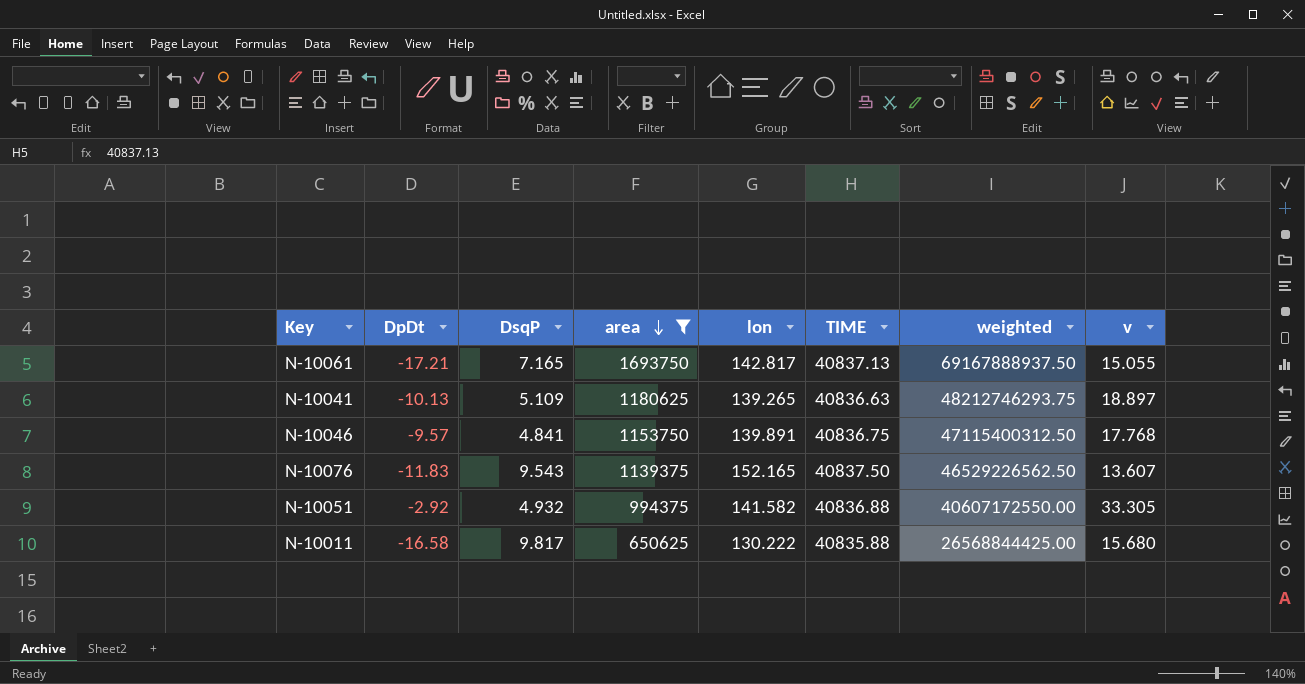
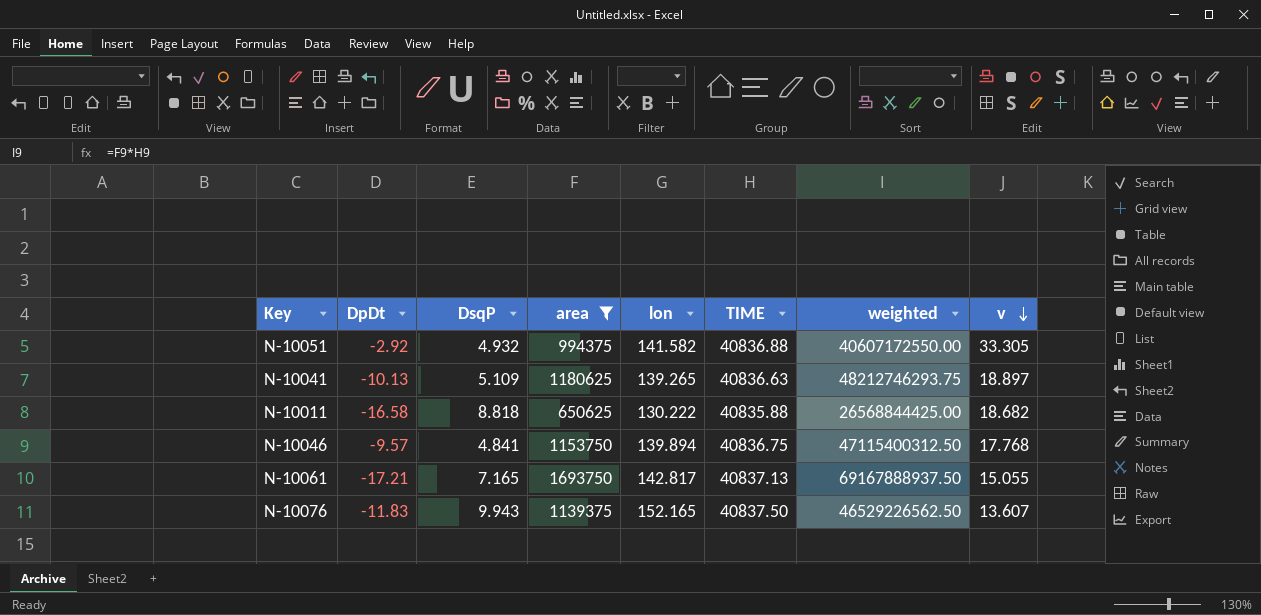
row order: area descending -> v descending
N-10011 | DsqP: 9.817 -> 8.818
N-10011 | v: 15.680 -> 18.682
N-10046 | lon: 139.891 -> 139.894
N-10076 | DsqP: 9.543 -> 9.943

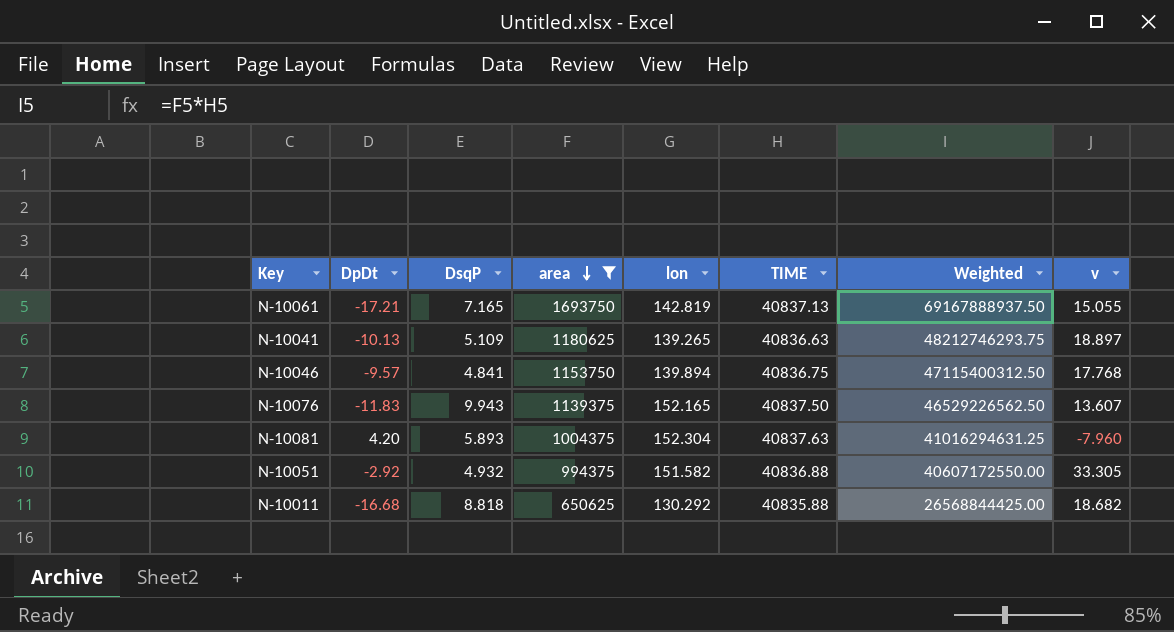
row order: v descending -> area descending
column name: weighted -> Weighted
N-10061 | lon: 142.817 -> 142.819
row N-10081: none -> 4.20 | 5.893 | 1004375 | 152.304 | 40837.63 | 41016294631.25 | -7.960
N-10051 | lon: 141.582 -> 151.582
N-10011 | DpDt: -16.58 -> -16.68
N-10011 | lon: 130.222 -> 130.292

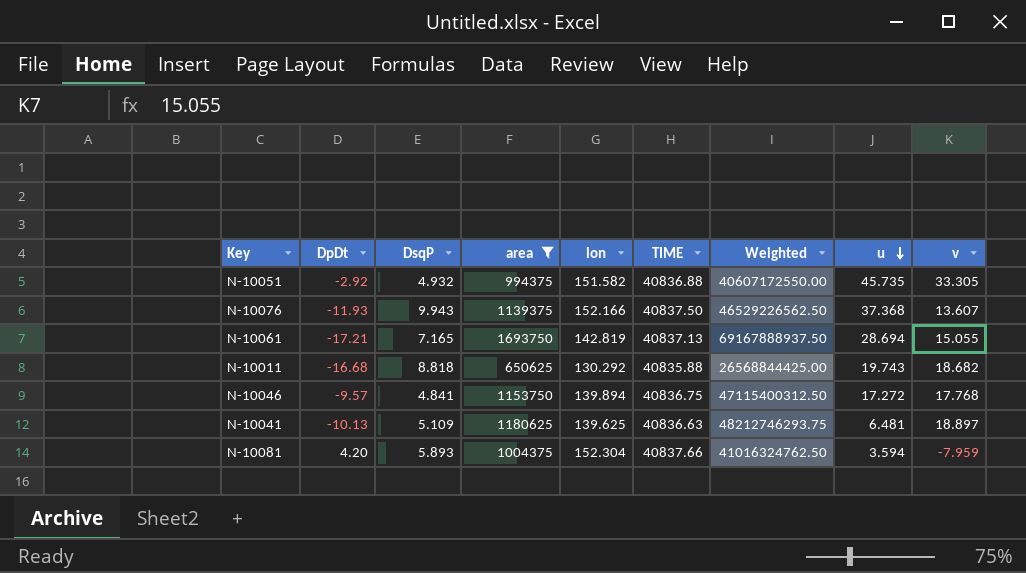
row order: area descending -> u descending
column u | position: none -> 8
N-10076 | DpDt: -11.83 -> -11.93
N-10076 | lon: 152.165 -> 152.166
N-10041 | lon: 139.265 -> 139.625
N-10081 | TIME: 40837.63 -> 40837.66
N-10081 | Weighted: 41016294631.25 -> 41016324762.50
N-10081 | v: -7.960 -> -7.959

